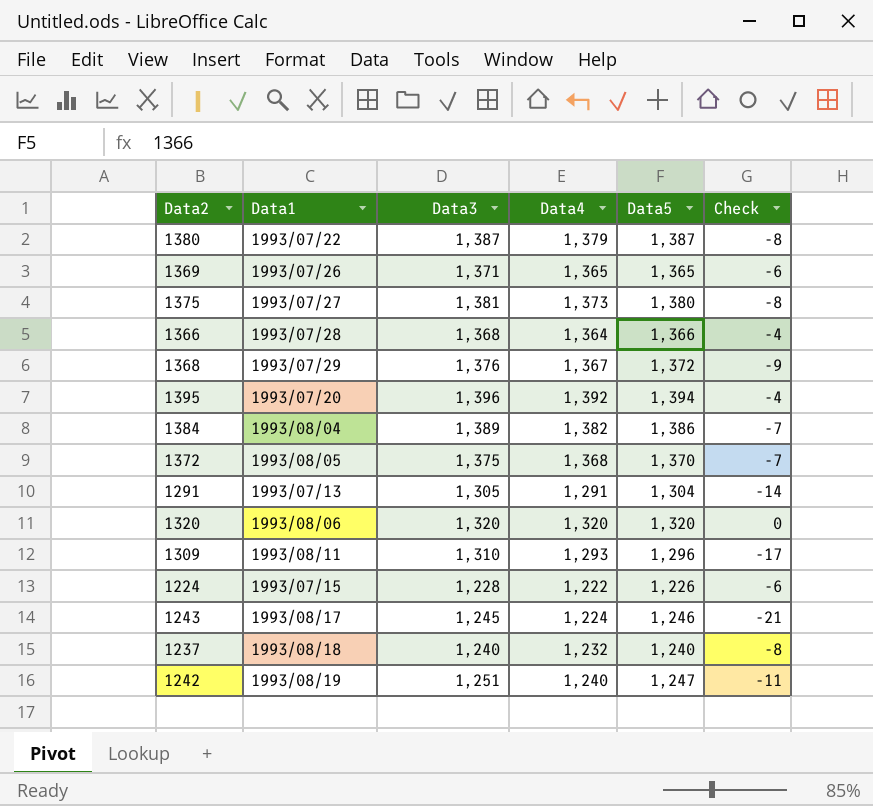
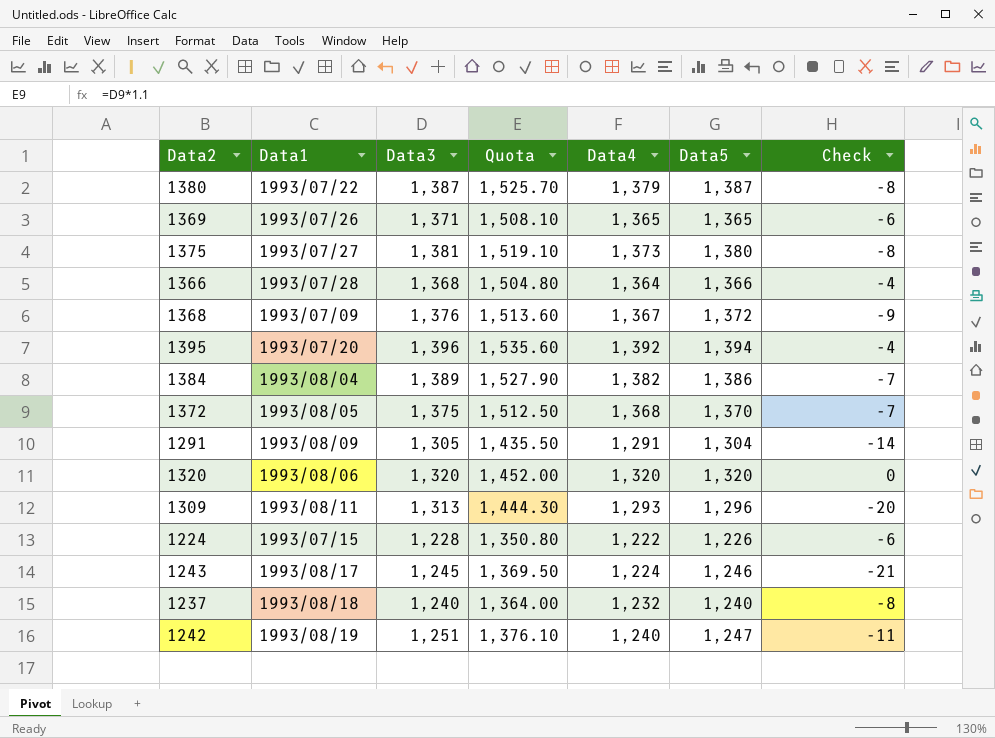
column Quota | formula: none -> [Data3] * 1.1
1368 | Data1: 1993/07/29 -> 1993/07/09
1291 | Data1: 1993/07/13 -> 1993/08/09
1309 | Data3: 1,310 -> 1,313
1309 | Check: -17 -> -20

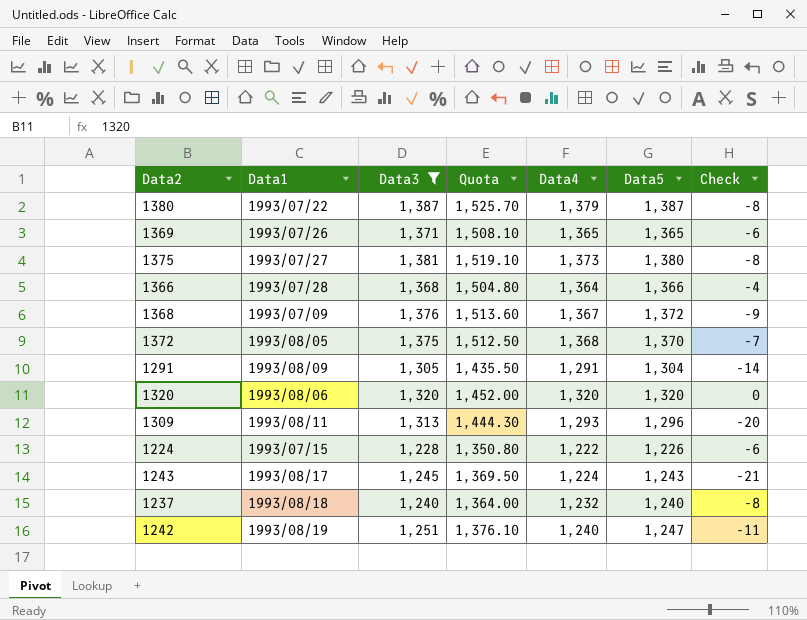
filter: none -> Data3 <= 1,387
1243 | Data5: 1,246 -> 1,243

